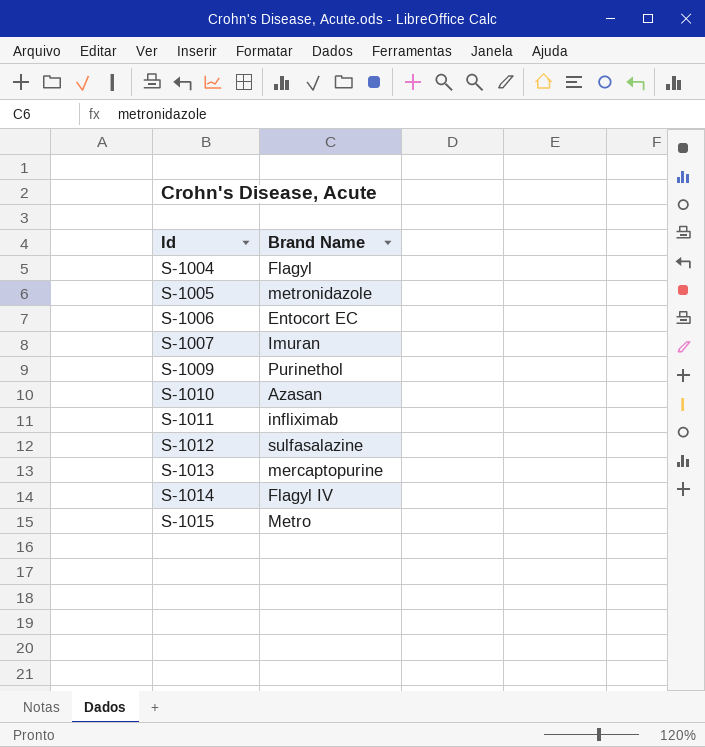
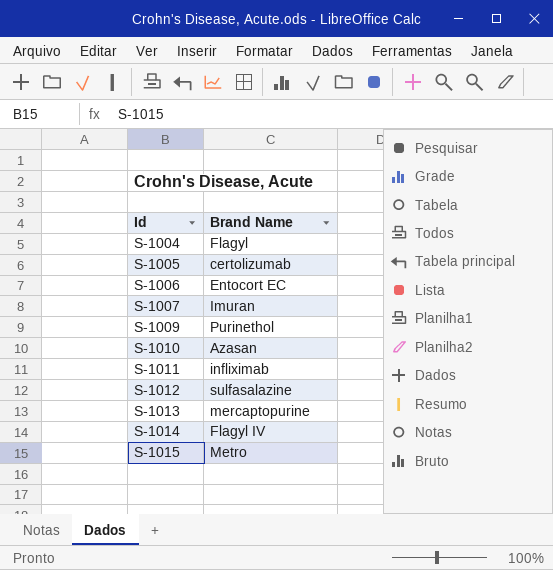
S-1005 | Brand Name: metronidazole -> certolizumab

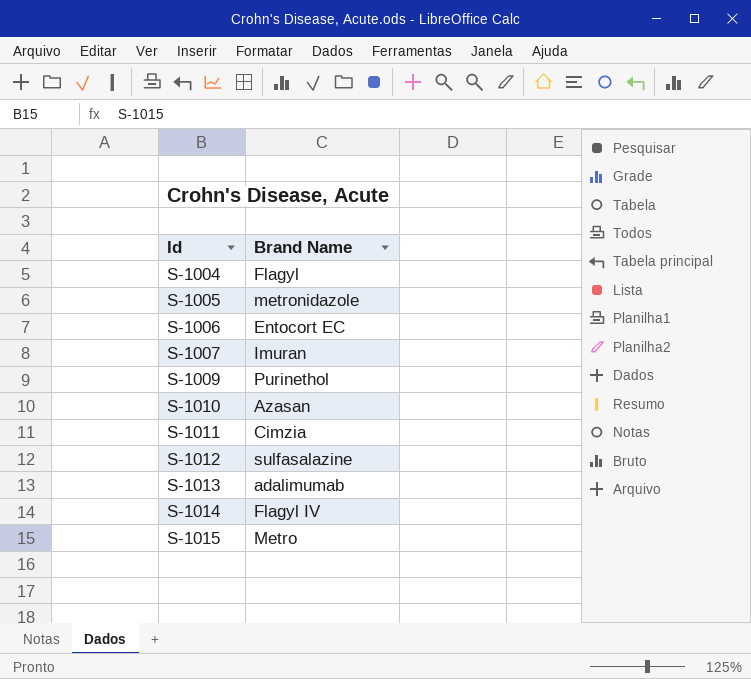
S-1005 | Brand Name: certolizumab -> metronidazole
S-1011 | Brand Name: infliximab -> Cimzia
S-1013 | Brand Name: mercaptopurine -> adalimumab

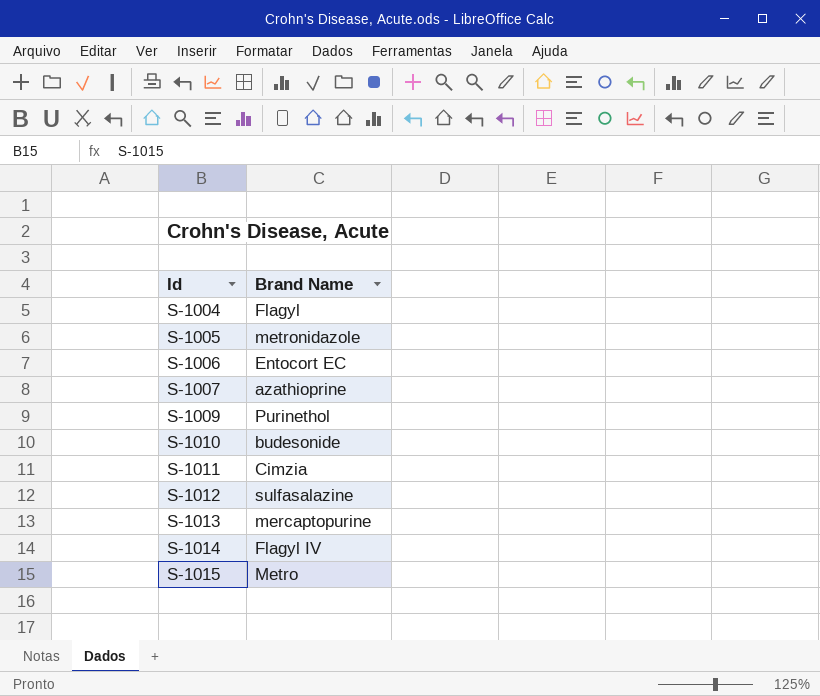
S-1007 | Brand Name: Imuran -> azathioprine
S-1010 | Brand Name: Azasan -> budesonide
S-1013 | Brand Name: adalimumab -> mercaptopurine

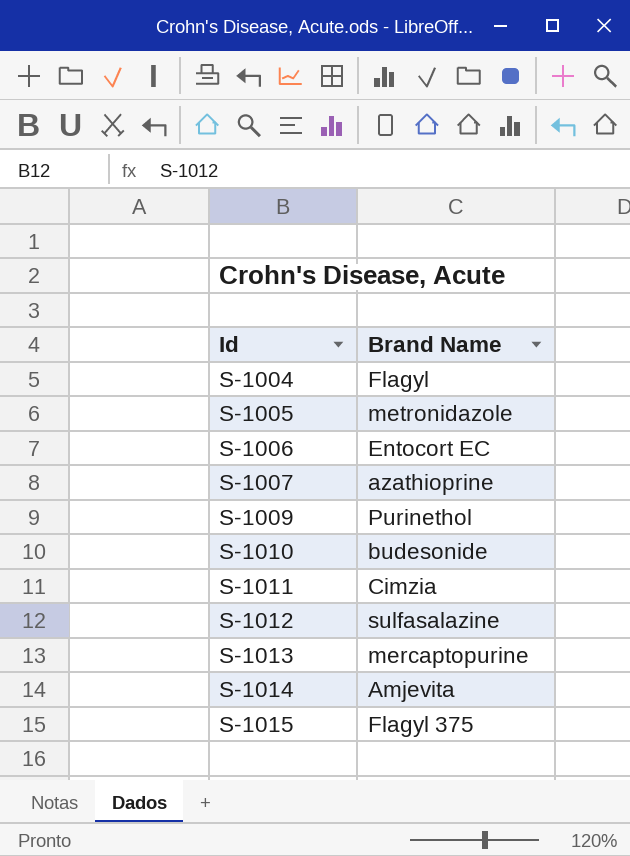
S-1014 | Brand Name: Flagyl IV -> Amjevita
S-1015 | Brand Name: Metro -> Flagyl 375

